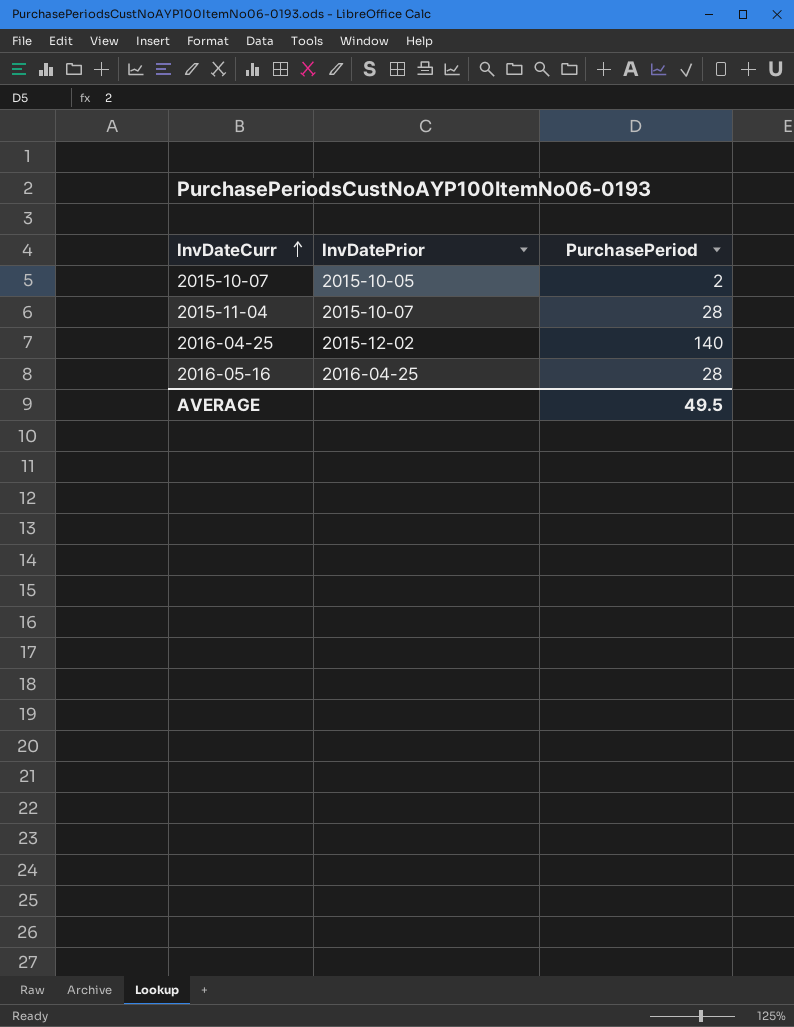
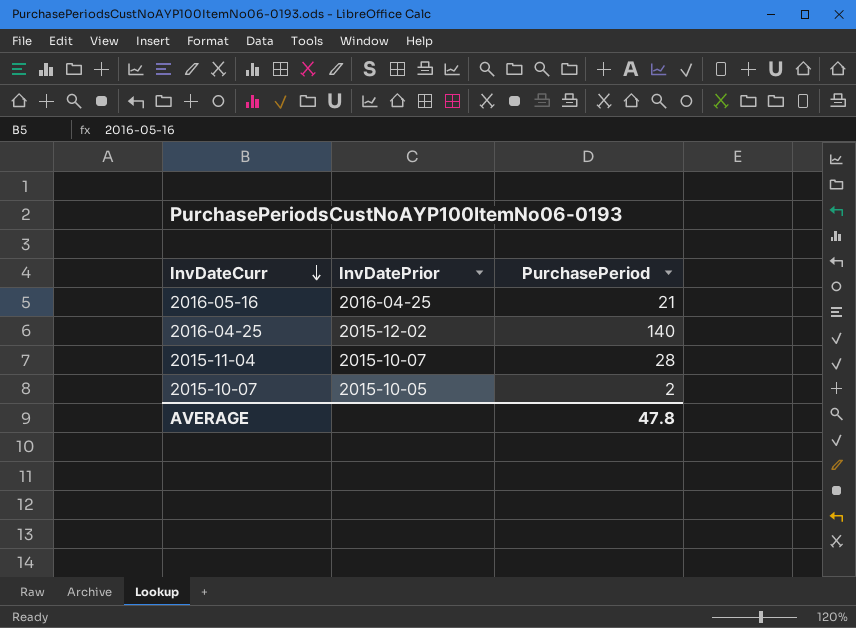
row order: InvDateCurr ascending -> InvDateCurr descending
2016-05-16 | PurchasePeriod: 28 -> 21
AVERAGE | PurchasePeriod: 49.5 -> 47.8

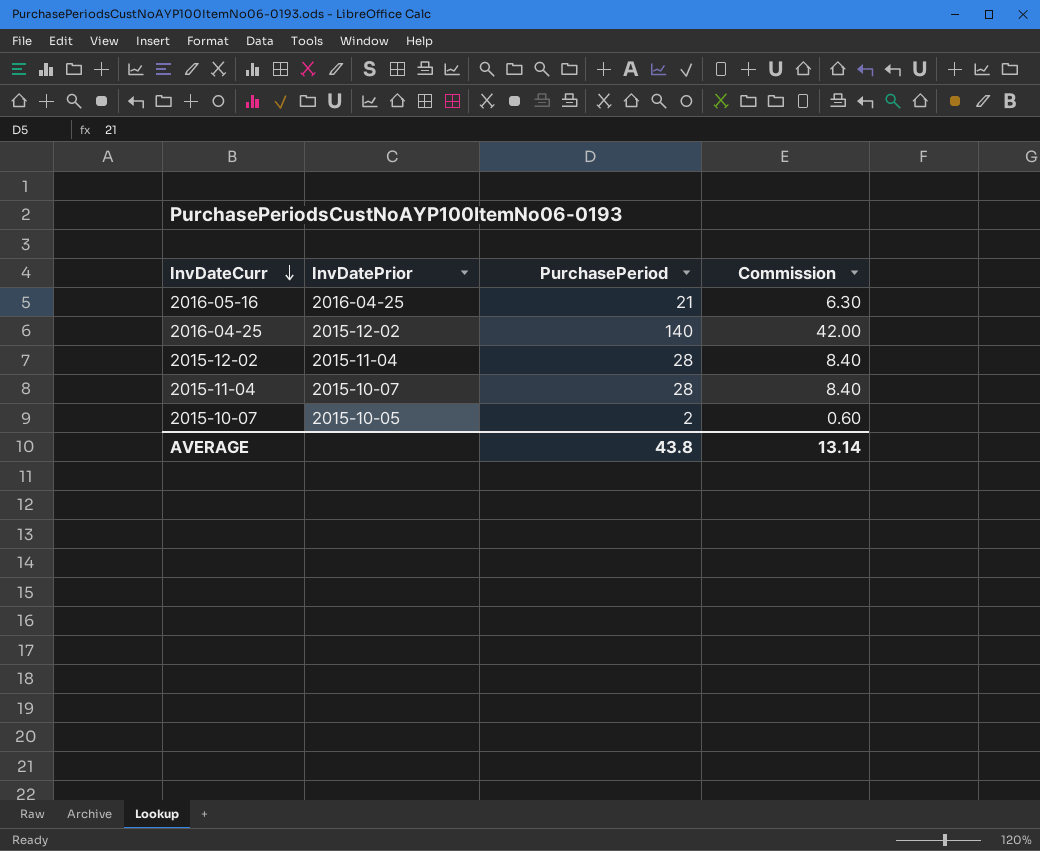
column Commission | formula: none -> [PurchasePeriod] * 0.3
row 2015-12-02: none -> 2015-11-04 | 28 | 8.40
AVERAGE | PurchasePeriod: 47.8 -> 43.8

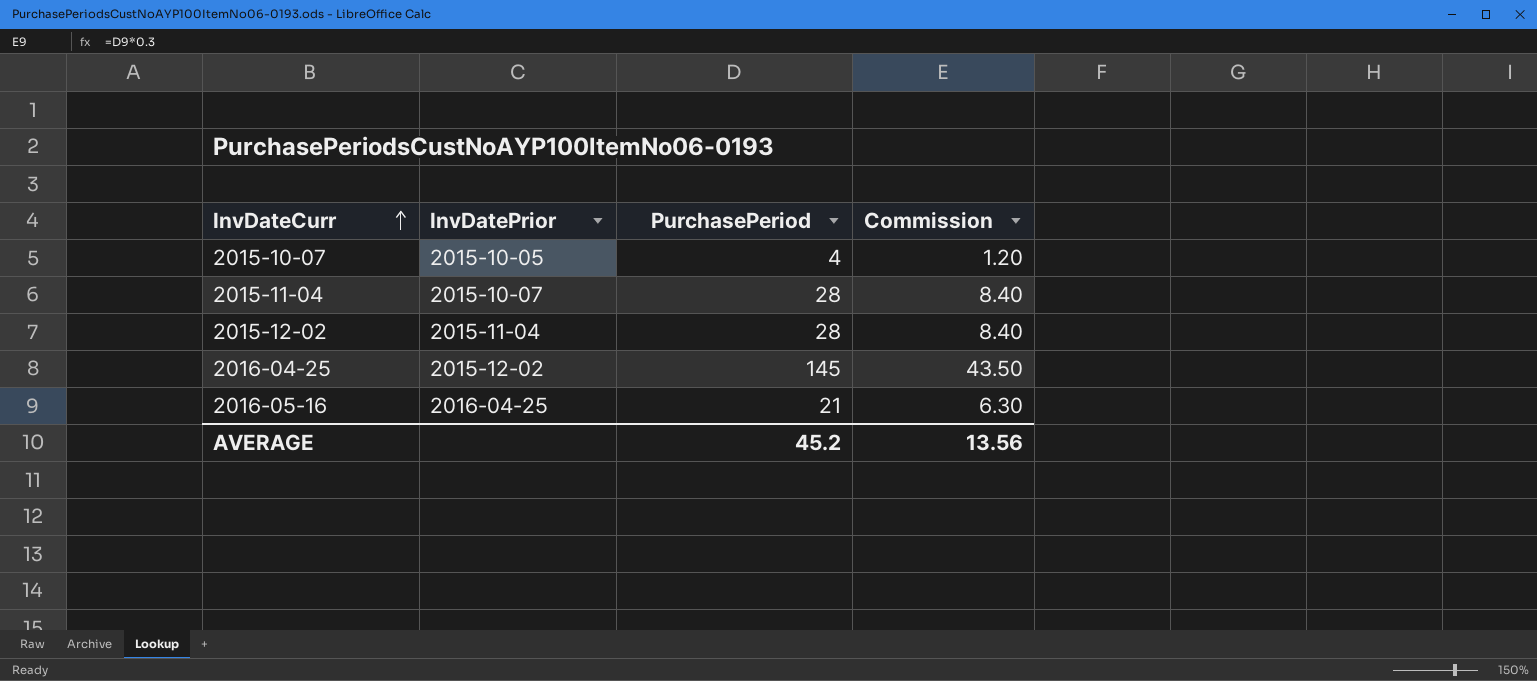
row order: InvDateCurr descending -> InvDateCurr ascending
2015-10-07 | PurchasePeriod: 2 -> 4
2015-10-07 | Commission: 0.60 -> 1.20
2016-04-25 | PurchasePeriod: 140 -> 145
2016-04-25 | Commission: 42.00 -> 43.50
AVERAGE | PurchasePeriod: 43.8 -> 45.2
AVERAGE | Commission: 13.14 -> 13.56

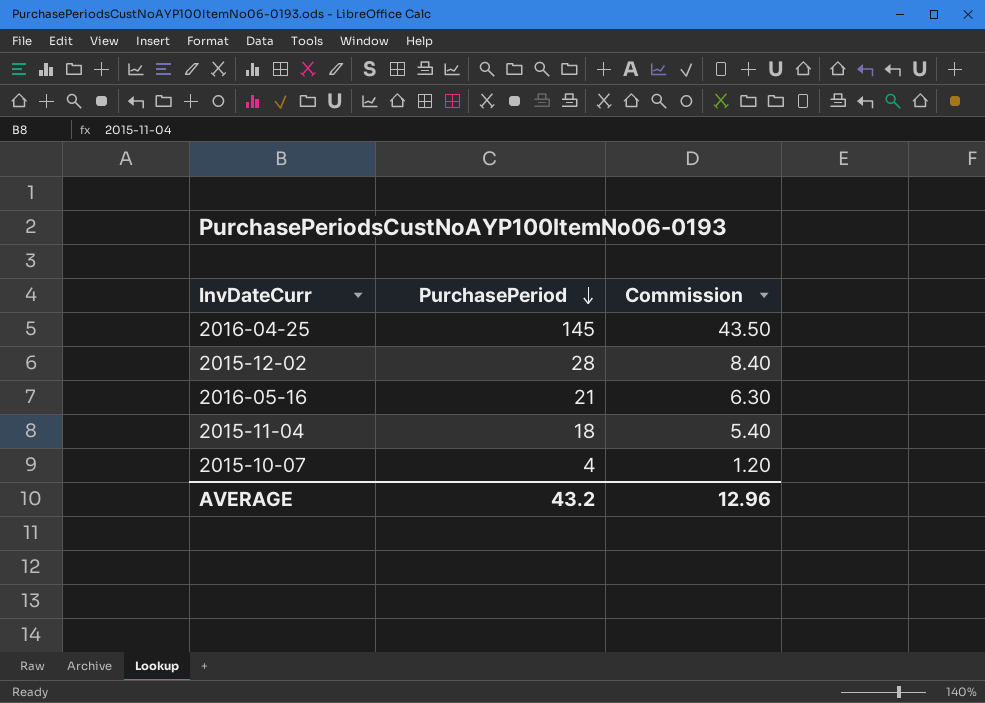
row order: InvDateCurr ascending -> PurchasePeriod descending
column InvDatePrior | position: 2 -> none
2015-11-04 | PurchasePeriod: 28 -> 18
2015-11-04 | Commission: 8.40 -> 5.40
AVERAGE | PurchasePeriod: 45.2 -> 43.2
AVERAGE | Commission: 13.56 -> 12.96

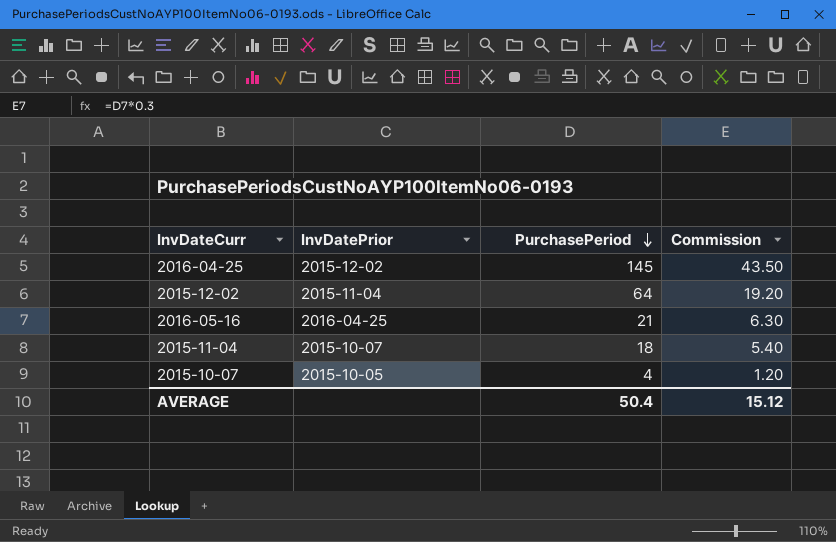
column InvDatePrior | position: none -> 2
2015-12-02 | PurchasePeriod: 28 -> 64
2015-12-02 | Commission: 8.40 -> 19.20
AVERAGE | PurchasePeriod: 43.2 -> 50.4
AVERAGE | Commission: 12.96 -> 15.12

